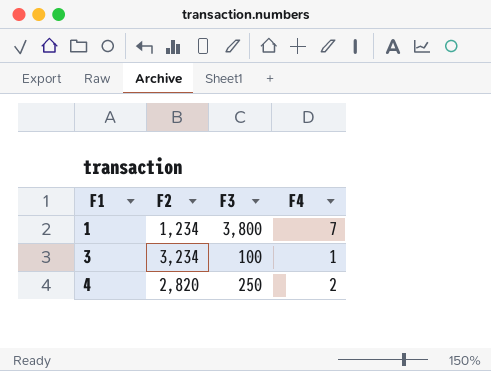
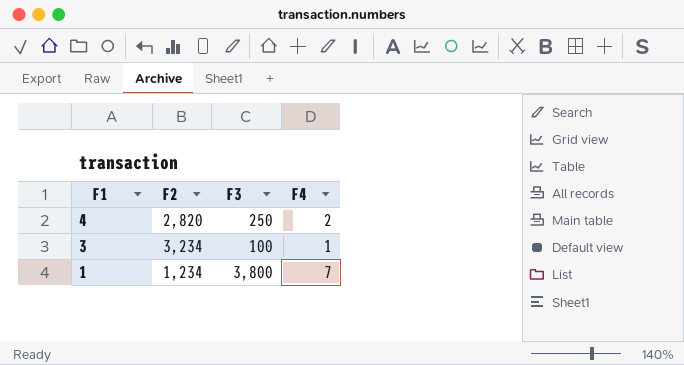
row order: F1 ascending -> F1 descending

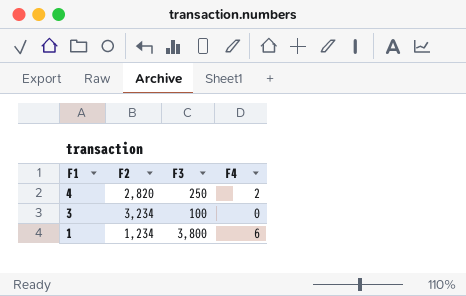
3 | F4: 1 -> 0
1 | F4: 7 -> 6

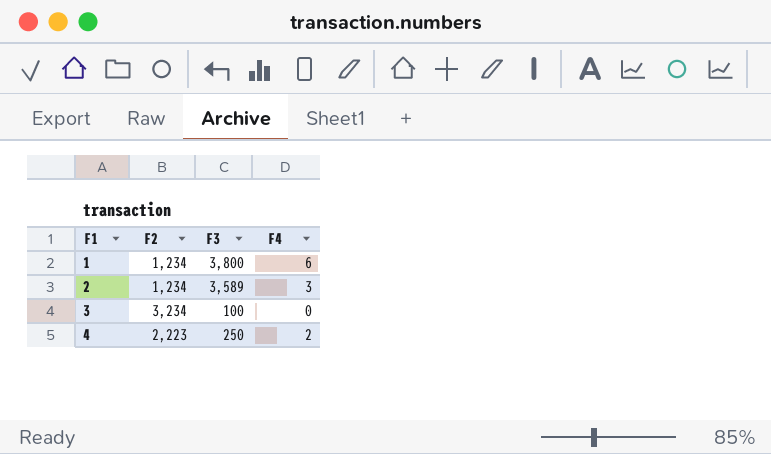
row order: F1 descending -> F1 ascending
row 2: none -> 1,234 | 3,589 | 3
4 | F2: 2,820 -> 2,223

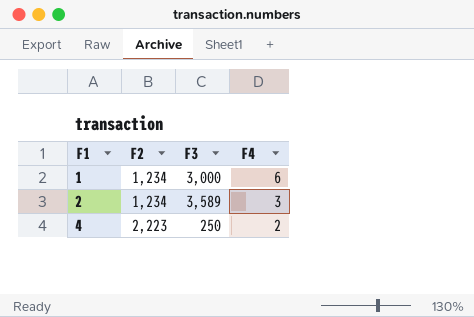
row 3: 3,234 | 100 | 0 -> none
1 | F3: 3,800 -> 3,000

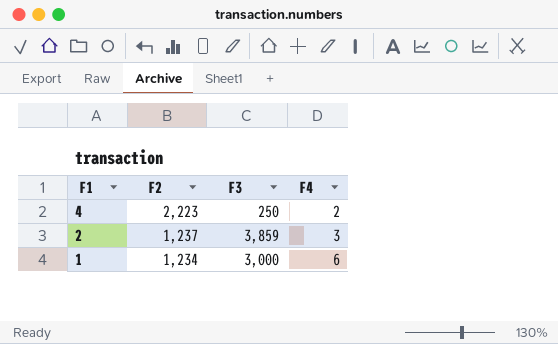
row order: F1 ascending -> F1 descending
2 | F2: 1,234 -> 1,237
2 | F3: 3,589 -> 3,859

